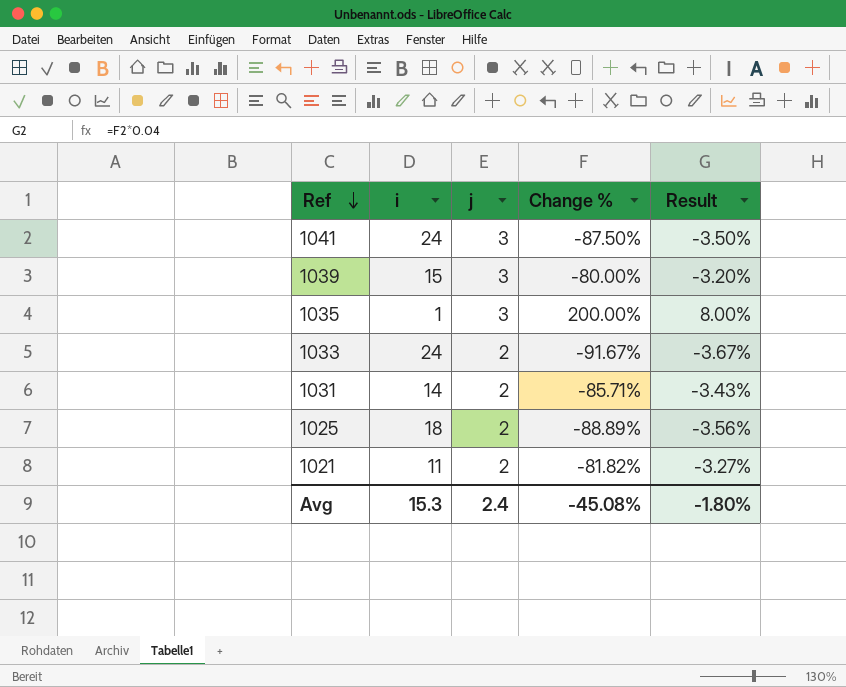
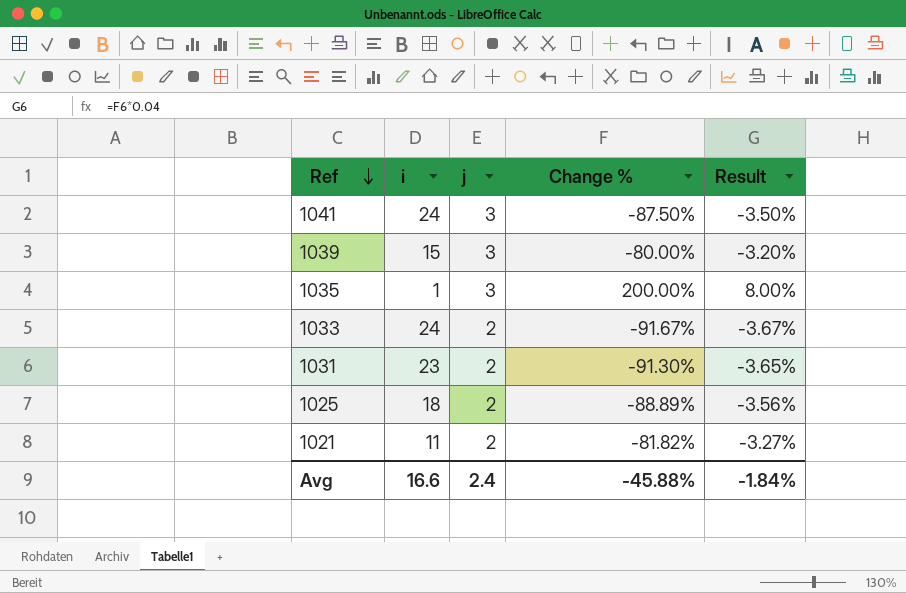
1031 | i: 14 -> 23
1031 | Change %: -85.71% -> -91.30%
1031 | Result: -3.43% -> -3.65%
Avg | i: 15.3 -> 16.6
Avg | Change %: -45.08% -> -45.88%
Avg | Result: -1.80% -> -1.84%

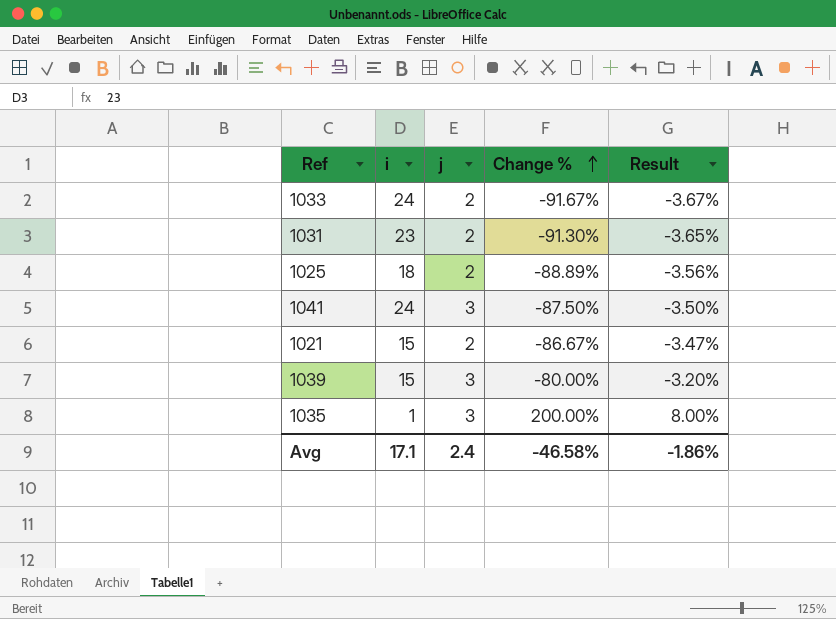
row order: Ref descending -> Change % ascending
1021 | i: 11 -> 15
1021 | Change %: -81.82% -> -86.67%
1021 | Result: -3.27% -> -3.47%
Avg | i: 16.6 -> 17.1
Avg | Change %: -45.88% -> -46.58%
Avg | Result: -1.84% -> -1.86%

